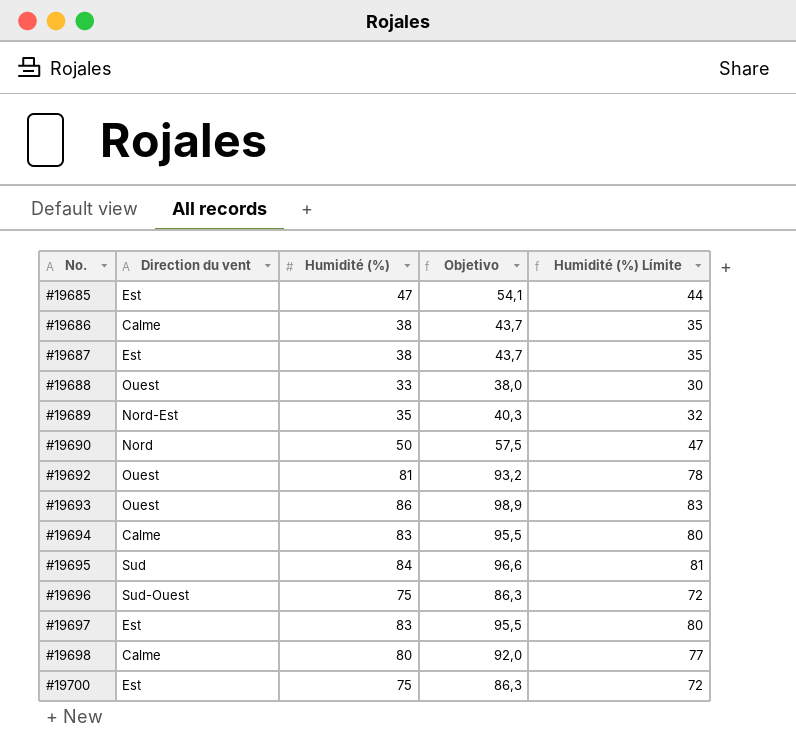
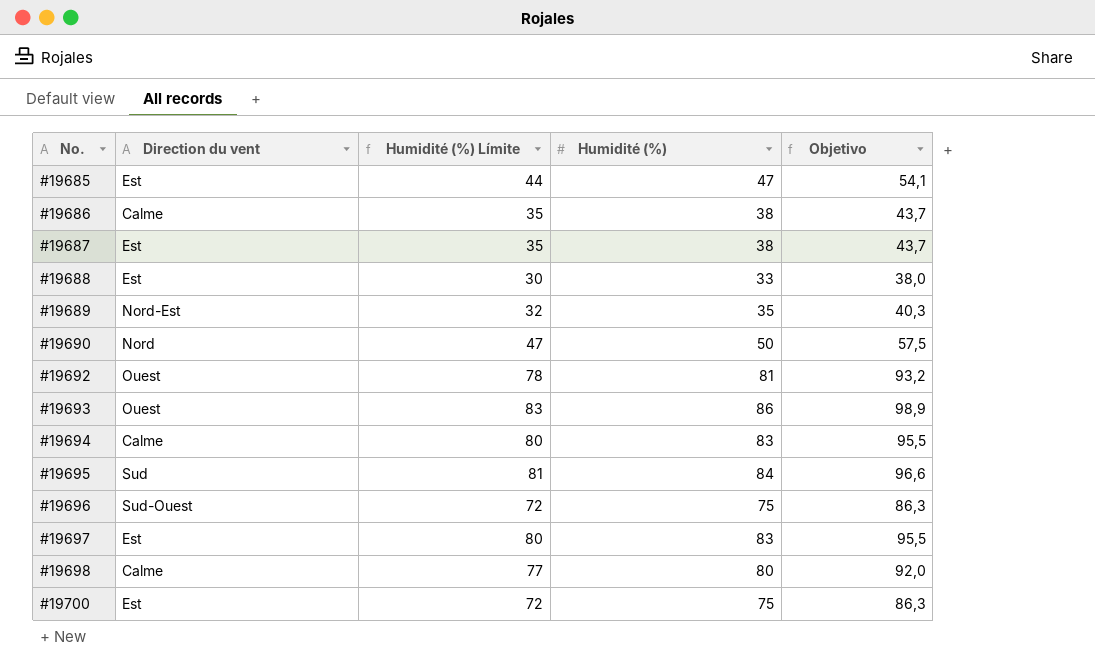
column Humidité (%) Límite | position: 5 -> 3
#19688 | Direction du vent: Ouest -> Est

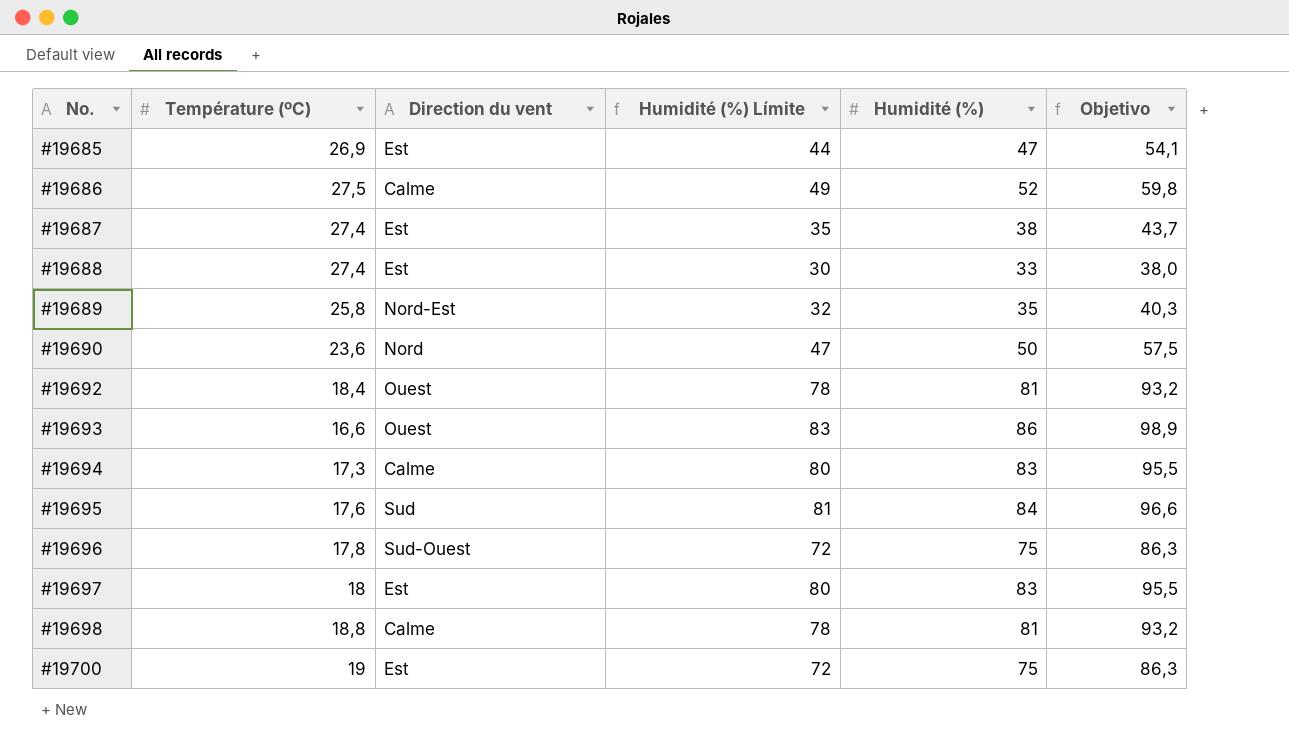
column Température (ºC) | position: none -> 2
#19686 | Humidité (%) Límite: 35 -> 49
#19686 | Humidité (%): 38 -> 52
#19686 | Objetivo: 43,7 -> 59,8
#19698 | Humidité (%) Límite: 77 -> 78
#19698 | Humidité (%): 80 -> 81
#19698 | Objetivo: 92,0 -> 93,2

